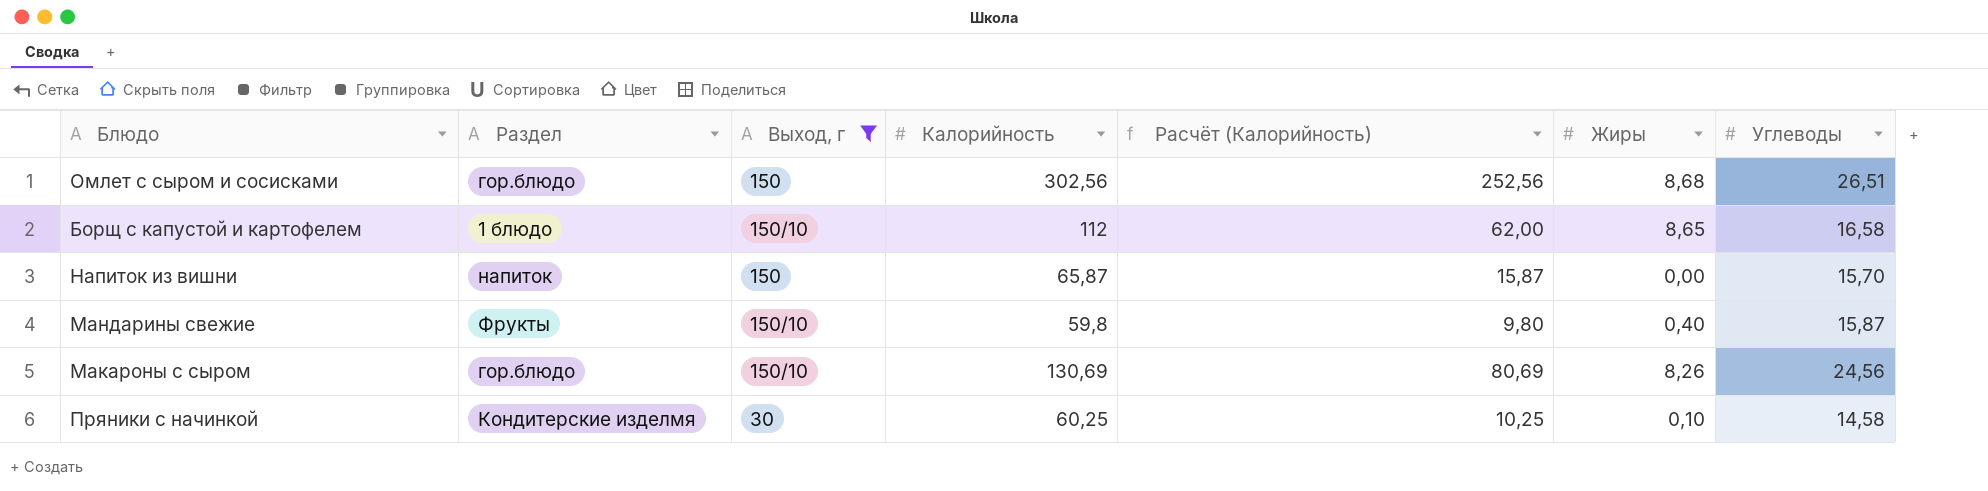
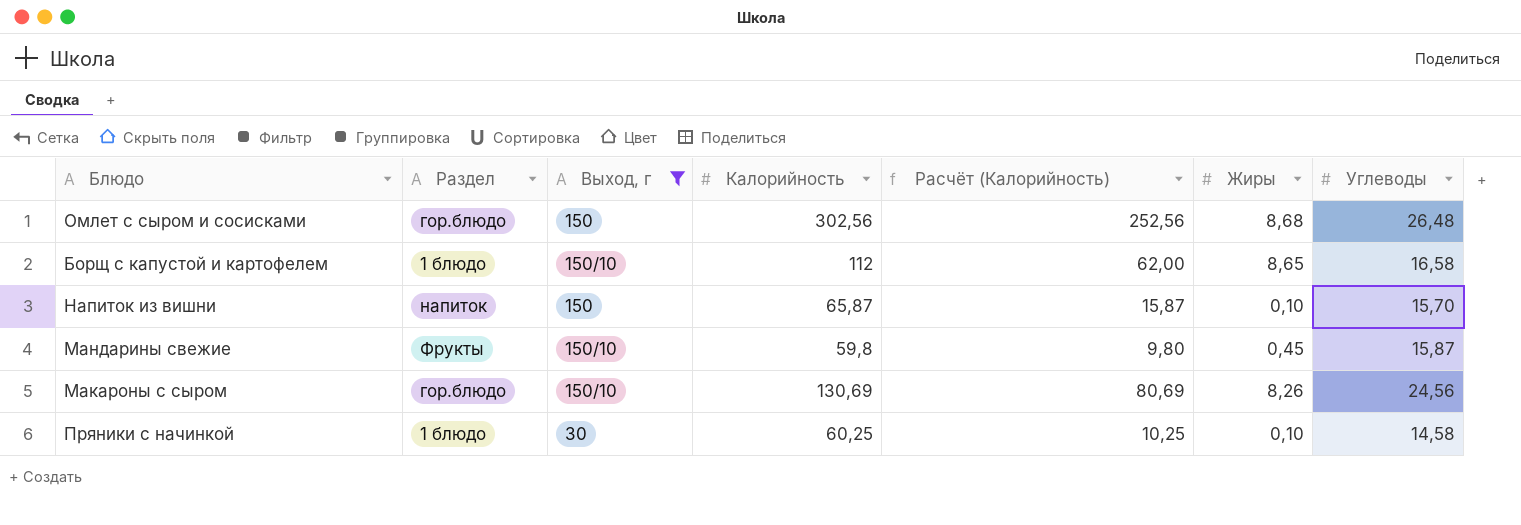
Омлет с сыром и сосисками | Углеводы: 26,51 -> 26,48
Напиток из вишни | Жиры: 0,00 -> 0,10
Мандарины свежие | Жиры: 0,40 -> 0,45
Пряники с начинкой | Раздел: Кондитерские изделмя -> 1 блюдо

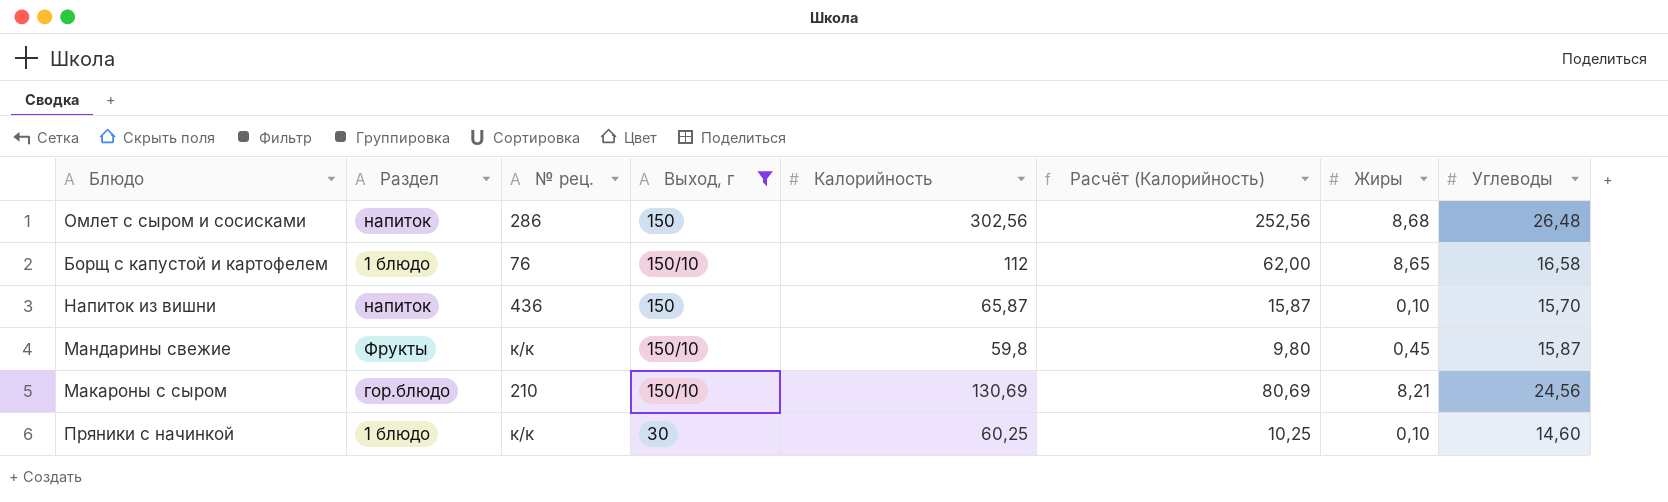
column № рец. | position: none -> 3
Омлет с сыром и сосисками | Раздел: гор.блюдо -> напиток
Макароны с сыром | Жиры: 8,26 -> 8,21
Пряники с начинкой | Углеводы: 14,58 -> 14,60

